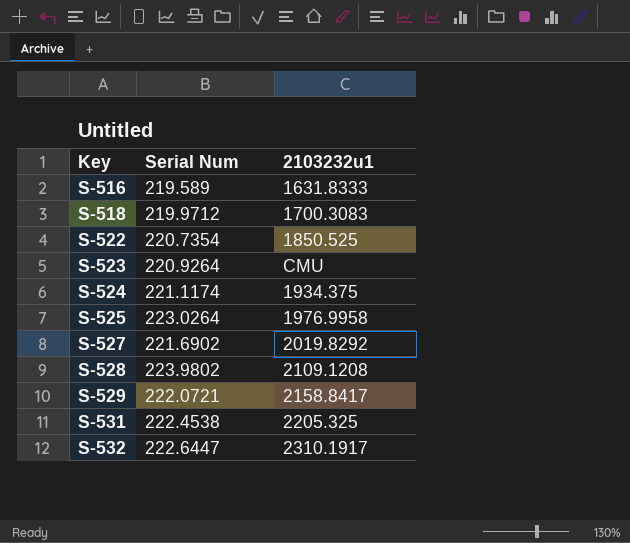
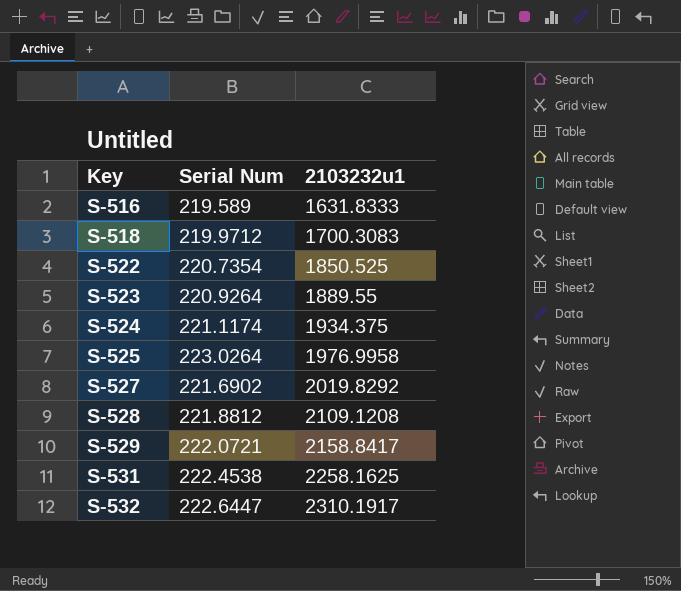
S-523 | 2103232u1: CMU -> 1889.55
S-528 | Serial Num: 223.9802 -> 221.8812
S-531 | 2103232u1: 2205.325 -> 2258.1625

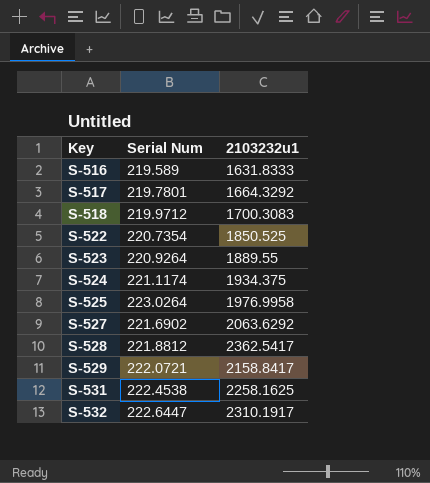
row S-517: none -> 219.7801 | 1664.3292
S-527 | 2103232u1: 2019.8292 -> 2063.6292
S-528 | 2103232u1: 2109.1208 -> 2362.5417

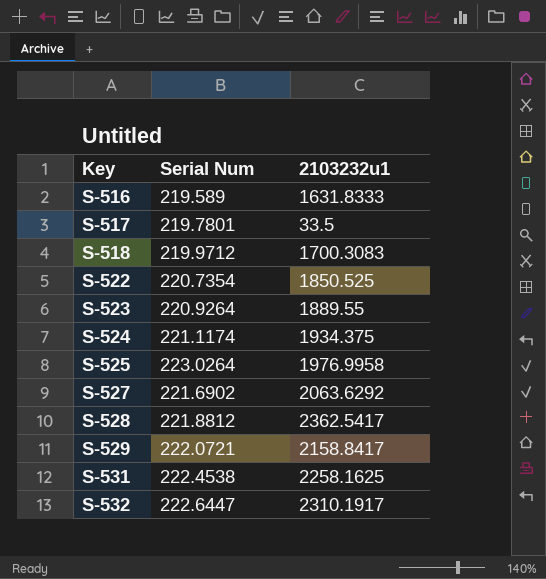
S-517 | 2103232u1: 1664.3292 -> 33.5

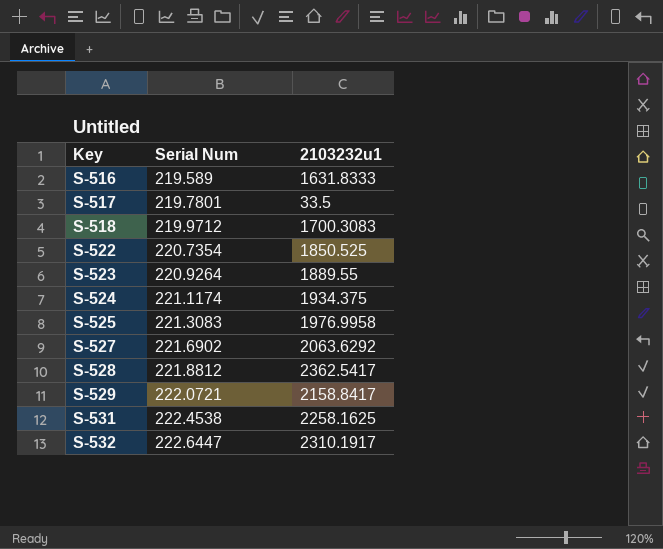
S-525 | Serial Num: 223.0264 -> 221.3083

